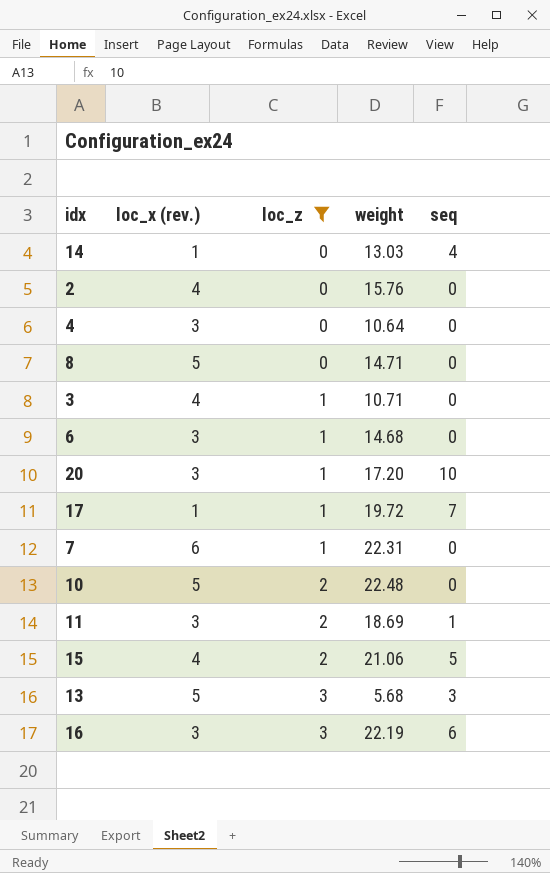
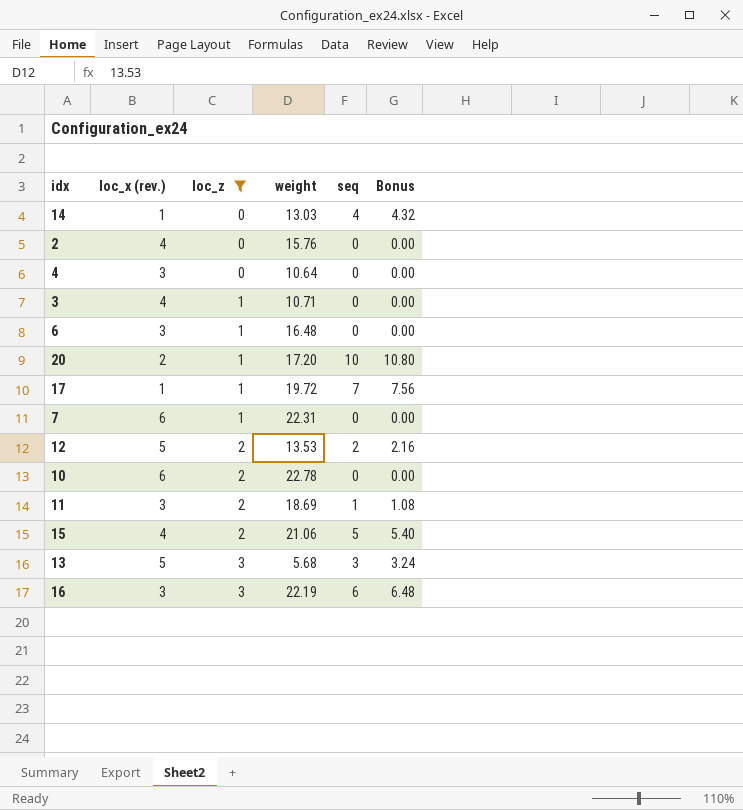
column Bonus | formula: none -> [seq] * 1.08
row 8: 5 | 0 | 14.71 | 0 -> none
6 | weight: 14.68 -> 16.48
20 | loc_x (rev.): 3 -> 2
row 12: none -> 5 | 2 | 13.53 | 2 | 2.16
10 | loc_x (rev.): 5 -> 6
10 | weight: 22.48 -> 22.78

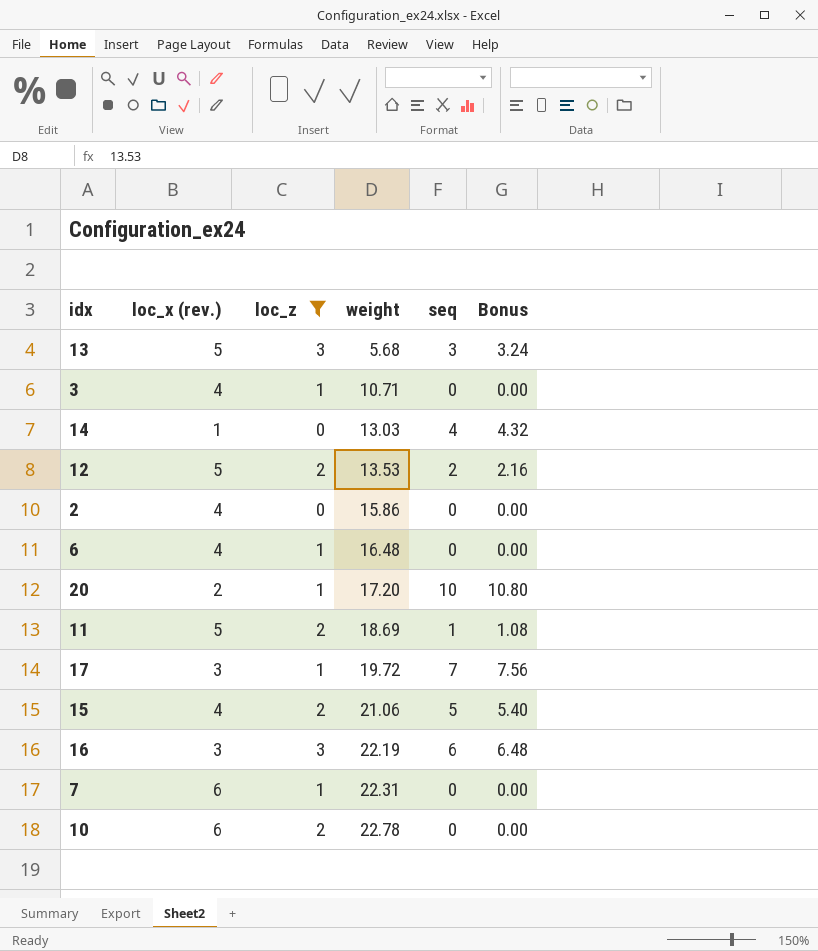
row order: loc_z ascending -> weight ascending
row 4: 3 | 0 | 10.64 | 0 | 0.00 -> none
2 | weight: 15.76 -> 15.86
6 | loc_x (rev.): 3 -> 4
11 | loc_x (rev.): 3 -> 5
17 | loc_x (rev.): 1 -> 3

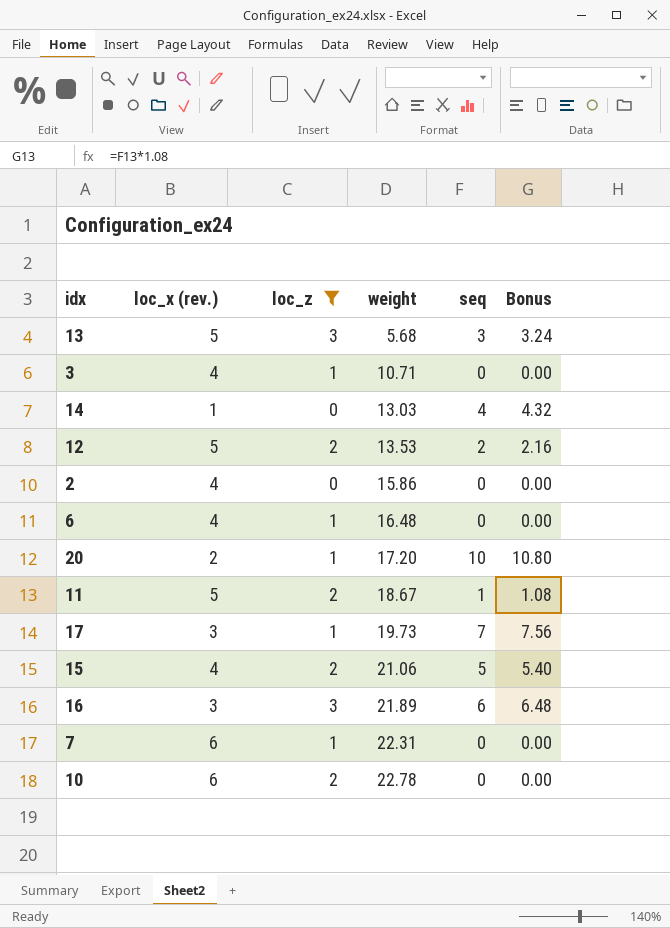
11 | weight: 18.69 -> 18.67
17 | weight: 19.72 -> 19.73
16 | weight: 22.19 -> 21.89

